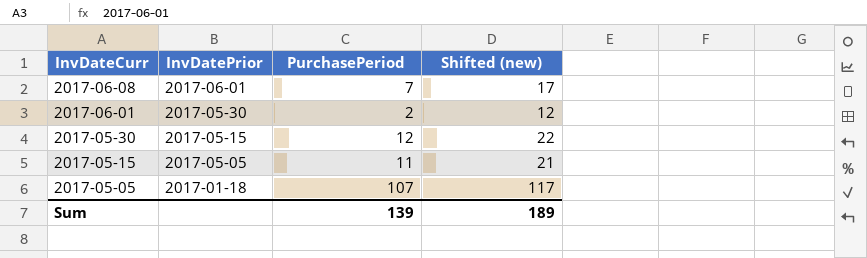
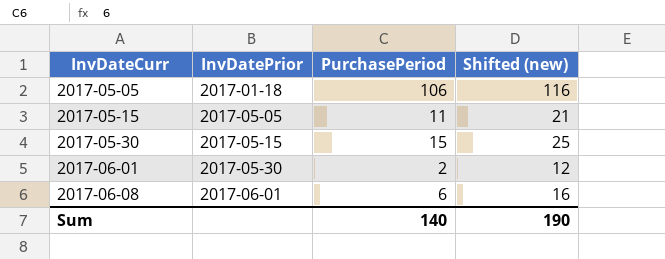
row order: InvDateCurr descending -> InvDateCurr ascending
2017-05-05 | PurchasePeriod: 107 -> 106
2017-05-05 | Shifted (new): 117 -> 116
2017-05-30 | PurchasePeriod: 12 -> 15
2017-05-30 | Shifted (new): 22 -> 25
2017-06-08 | PurchasePeriod: 7 -> 6
2017-06-08 | Shifted (new): 17 -> 16
Sum | PurchasePeriod: 139 -> 140
Sum | Shifted (new): 189 -> 190

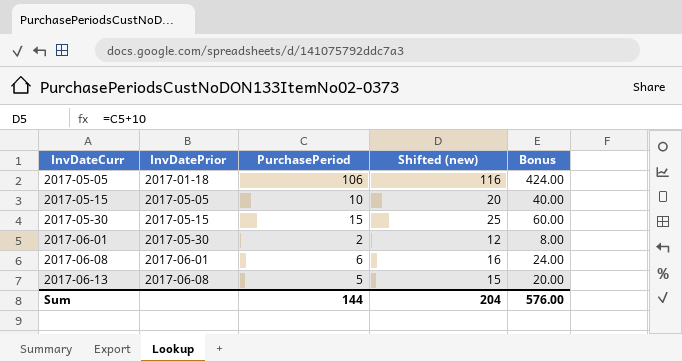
column Bonus | formula: none -> [PurchasePeriod] * 4
2017-05-15 | PurchasePeriod: 11 -> 10
2017-05-15 | Shifted (new): 21 -> 20
row 2017-06-13: none -> 2017-06-08 | 5 | 15 | 20.00
Sum | PurchasePeriod: 140 -> 144
Sum | Shifted (new): 190 -> 204

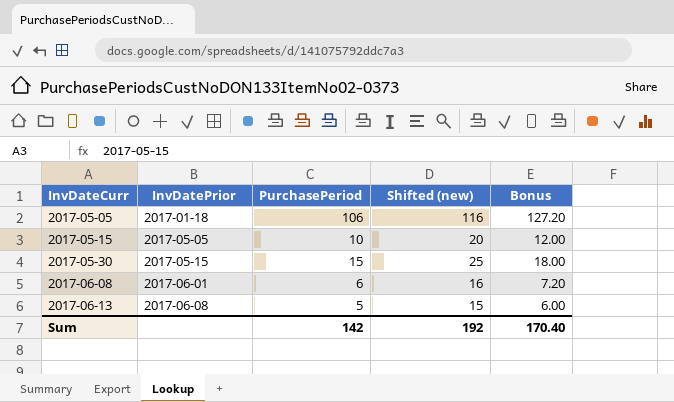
column Bonus | formula: [PurchasePeriod] * 4 -> [PurchasePeriod] * 1.2
row 2017-06-01: 2017-05-30 | 2 | 12 | 8.00 -> none
Sum | PurchasePeriod: 144 -> 142
Sum | Shifted (new): 204 -> 192
Sum | Bonus: 576.00 -> 170.40

